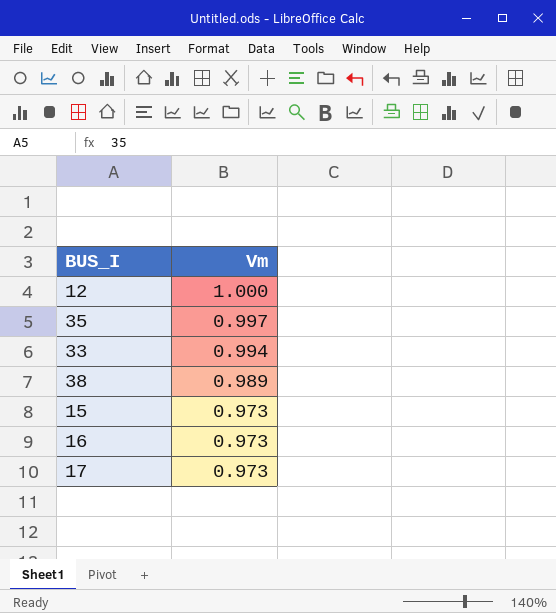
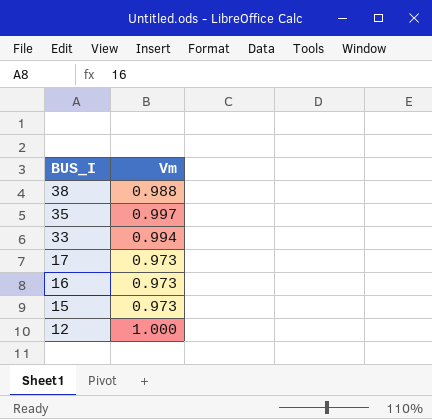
row order: Vm descending -> BUS_I descending
38 | Vm: 0.989 -> 0.988

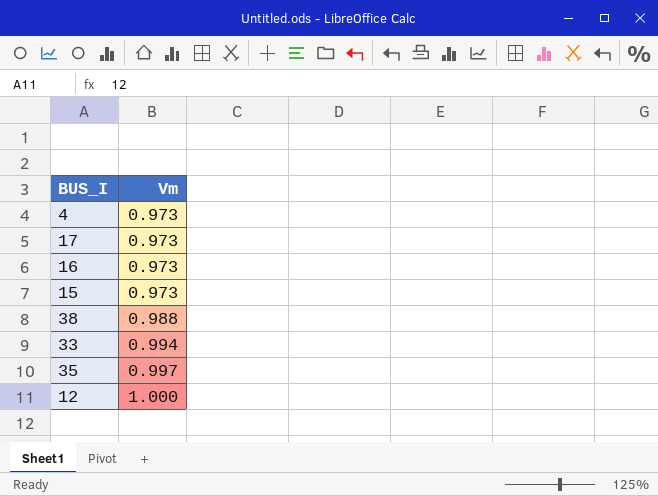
row order: BUS_I descending -> Vm ascending
row 4: none -> 0.973

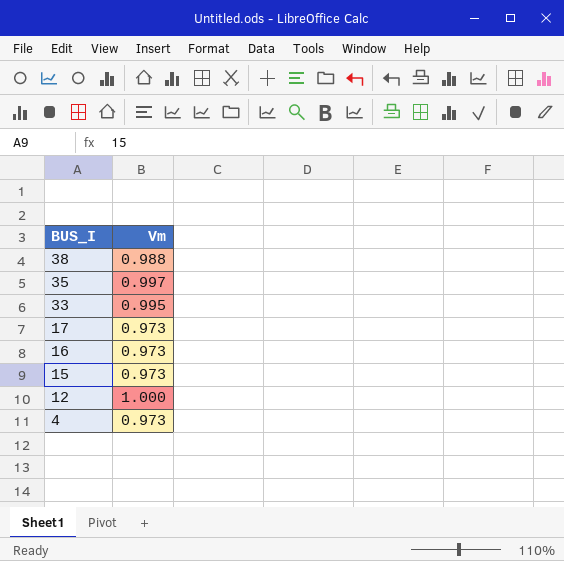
row order: Vm ascending -> BUS_I descending
33 | Vm: 0.994 -> 0.995

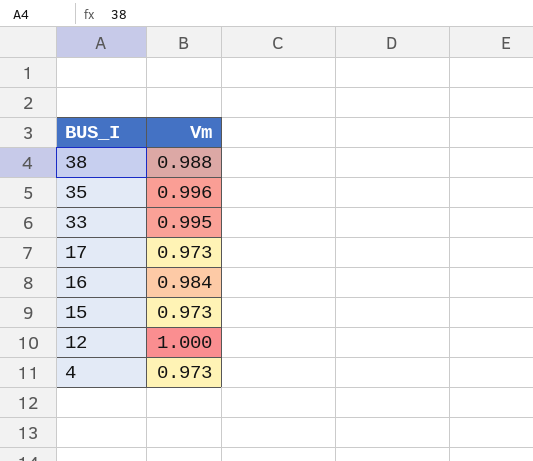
35 | Vm: 0.997 -> 0.996
16 | Vm: 0.973 -> 0.984

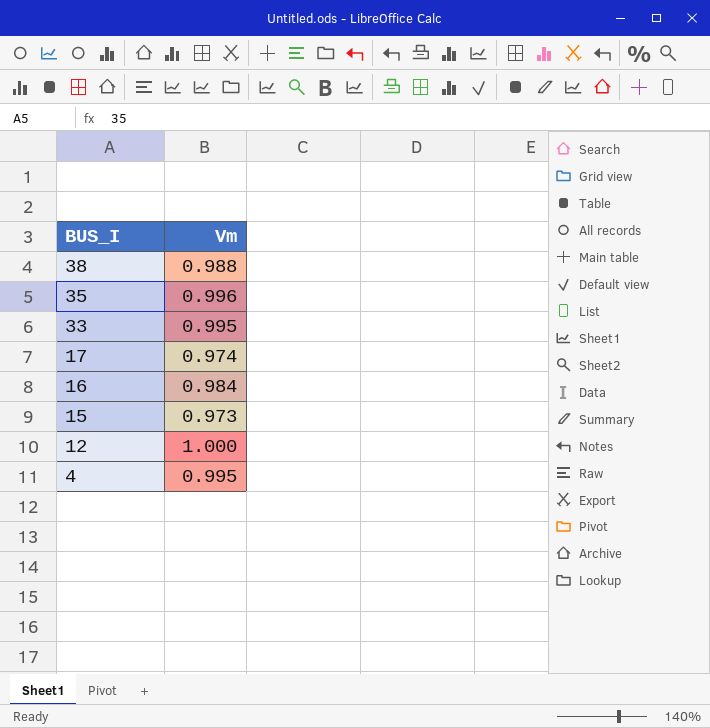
17 | Vm: 0.973 -> 0.974
4 | Vm: 0.973 -> 0.995

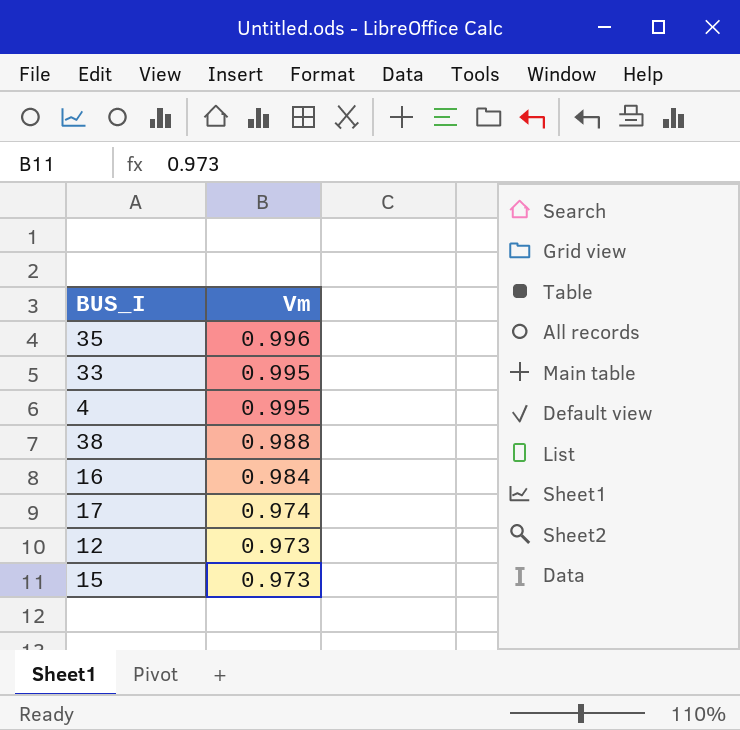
row order: BUS_I descending -> Vm descending
12 | Vm: 1.000 -> 0.973

